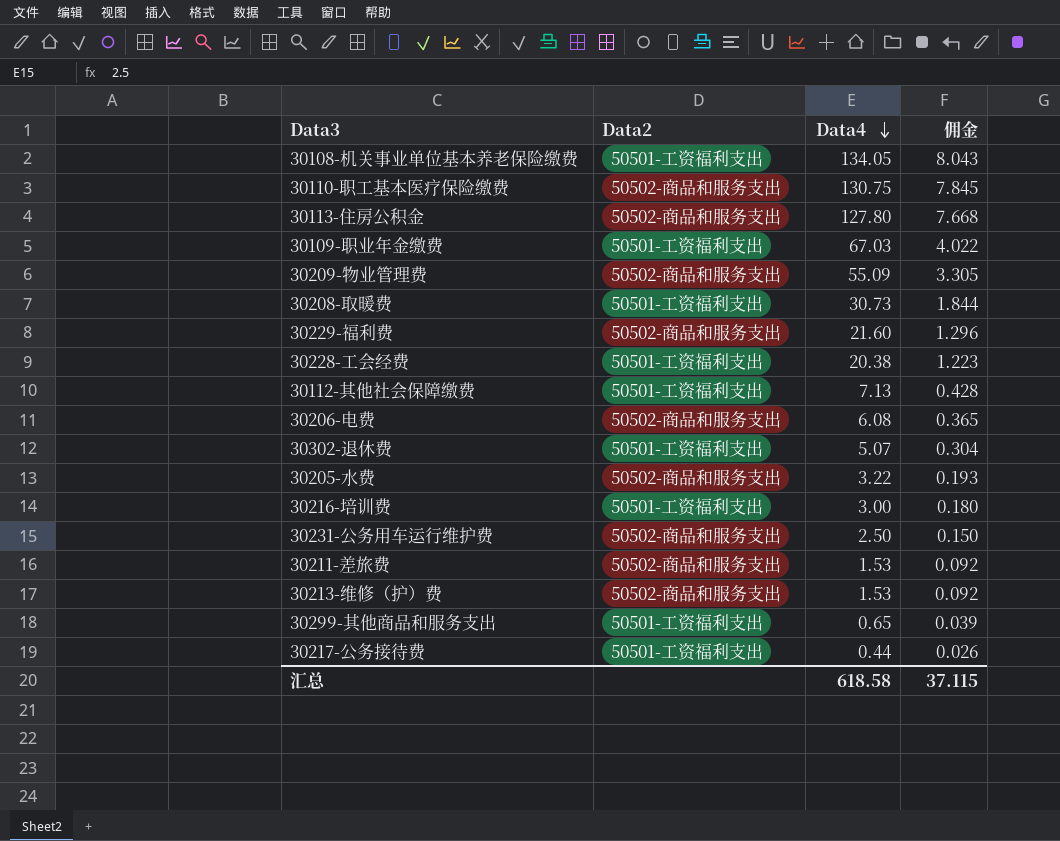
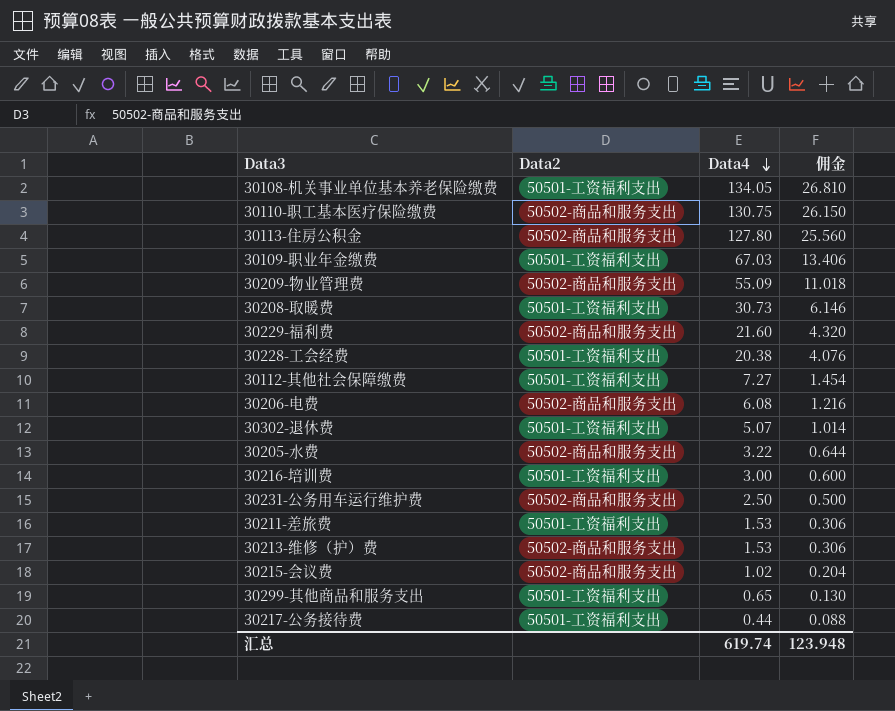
column 佣金 | formula: [Data4] * 0.06 -> [Data4] * 0.2
30112-其他社会保障缴费 | Data4: 7.13 -> 7.27
30211-差旅费 | Data2: 50502-商品和服务支出 -> 50501-工资福利支出
row 30215-会议费: none -> 50502-商品和服务支出 | 1.02 | 0.204
汇总 | Data4: 618.58 -> 619.74
汇总 | 佣金: 37.115 -> 123.948

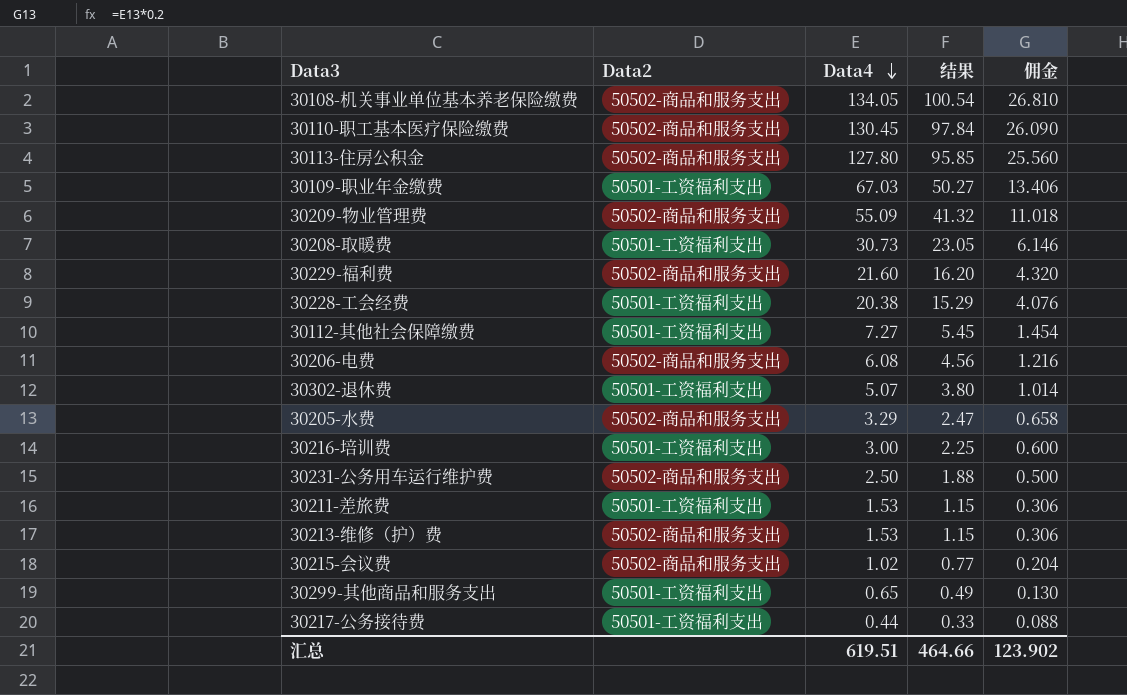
column 结果 | formula: none -> [Data4] * 0.75
30108-机关事业单位基本养老保险缴费 | Data2: 50501-工资福利支出 -> 50502-商品和服务支出
30110-职工基本医疗保险缴费 | Data4: 130.75 -> 130.45
30110-职工基本医疗保险缴费 | 佣金: 26.150 -> 26.090
30205-水费 | Data4: 3.22 -> 3.29
30205-水费 | 佣金: 0.644 -> 0.658
汇总 | Data4: 619.74 -> 619.51
汇总 | 佣金: 123.948 -> 123.902

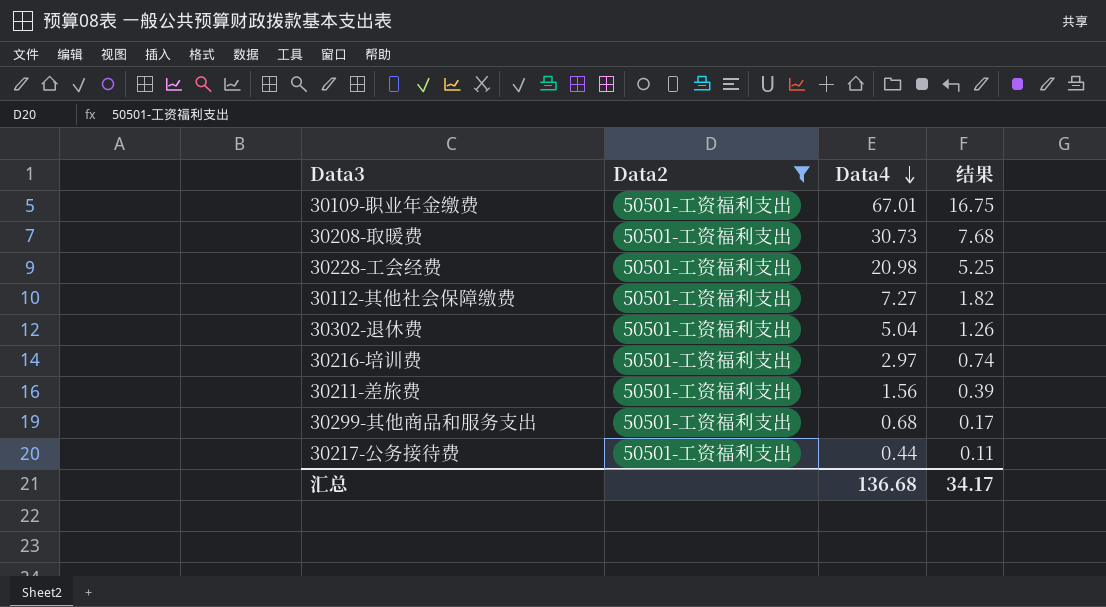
filter: none -> Data2 = 50501-工资福利支出
column 佣金 | formula: [Data4] * 0.2 -> none
column 结果 | formula: [Data4] * 0.75 -> [Data4] * 0.25
30109-职业年金缴费 | Data4: 67.03 -> 67.01
30228-工会经费 | Data4: 20.38 -> 20.98
30302-退休费 | Data4: 5.07 -> 5.04
30216-培训费 | Data4: 3.00 -> 2.97
30211-差旅费 | Data4: 1.53 -> 1.56
30299-其他商品和服务支出 | Data4: 0.65 -> 0.68
汇总 | Data4: 619.51 -> 136.68
汇总 | 结果: 464.66 -> 34.17

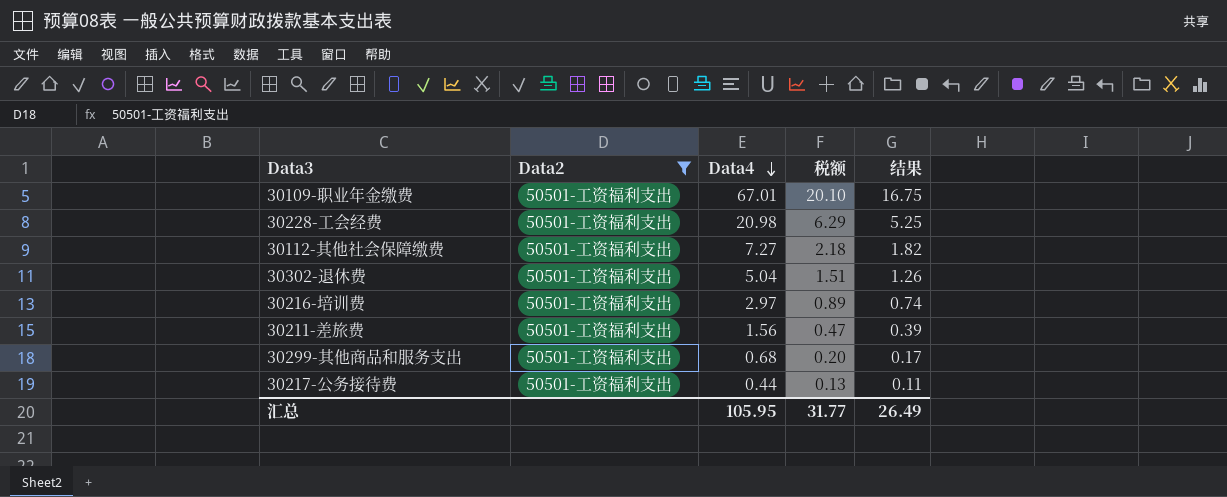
column 税额 | formula: none -> [Data4] * 0.3
row 30208-取暖费: 50501-工资福利支出 | 30.73 | 7.68 -> none
汇总 | Data4: 136.68 -> 105.95
汇总 | 结果: 34.17 -> 26.49

